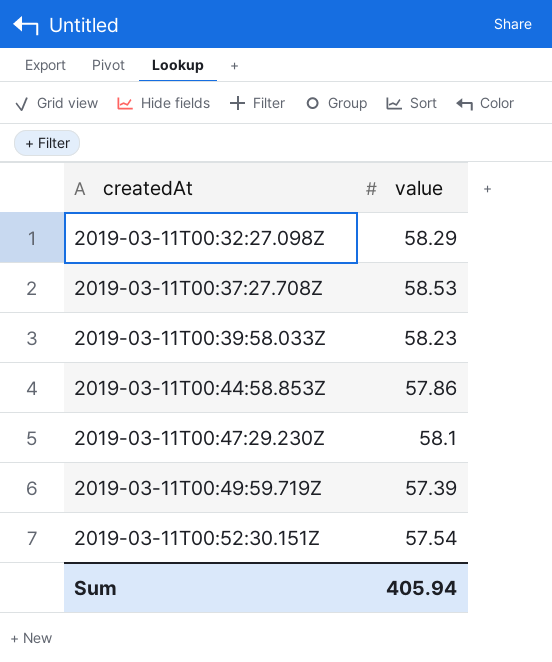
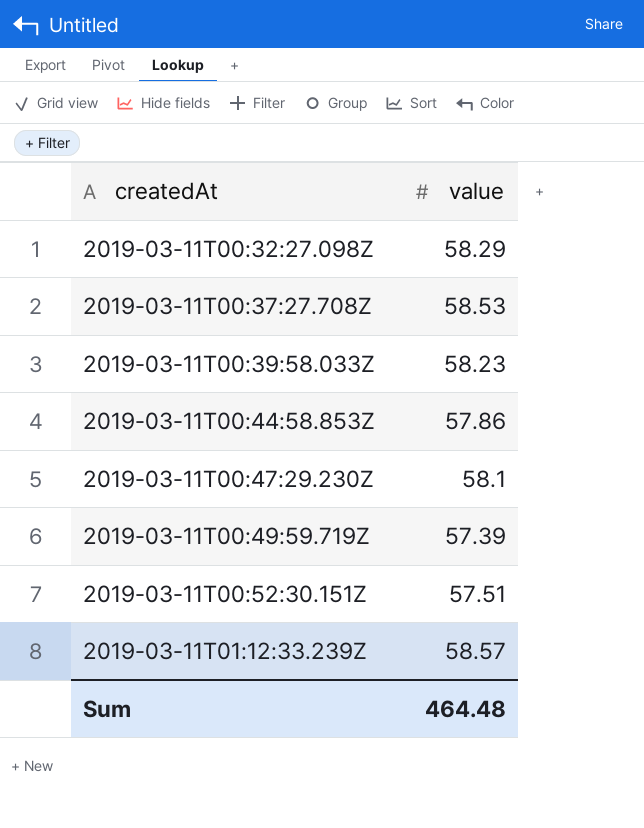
2019-03-11T00:52:30.151Z | value: 57.54 -> 57.51
row 2019-03-11T01:12:33.239Z: none -> 58.57
Sum | value: 405.94 -> 464.48

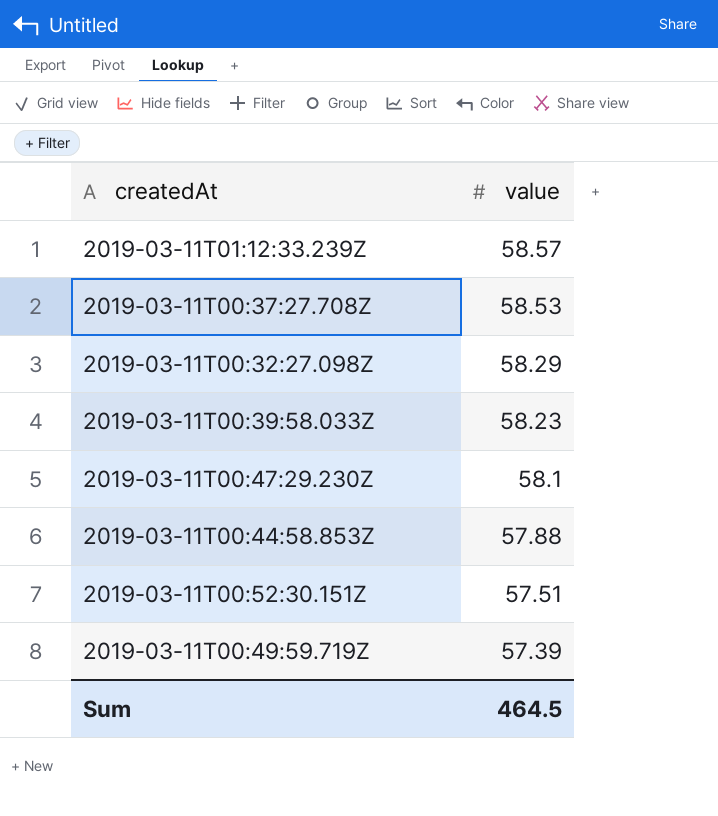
row order: createdAt ascending -> value descending
2019-03-11T00:44:58.853Z | value: 57.86 -> 57.88
Sum | value: 464.48 -> 464.5

